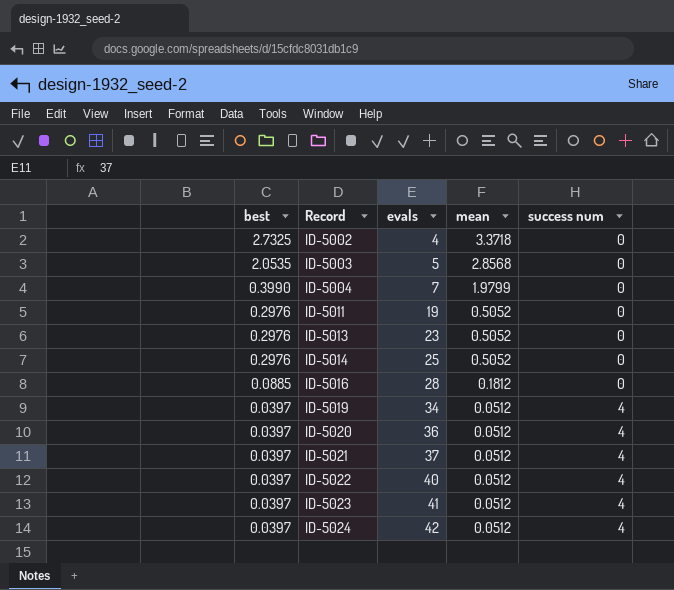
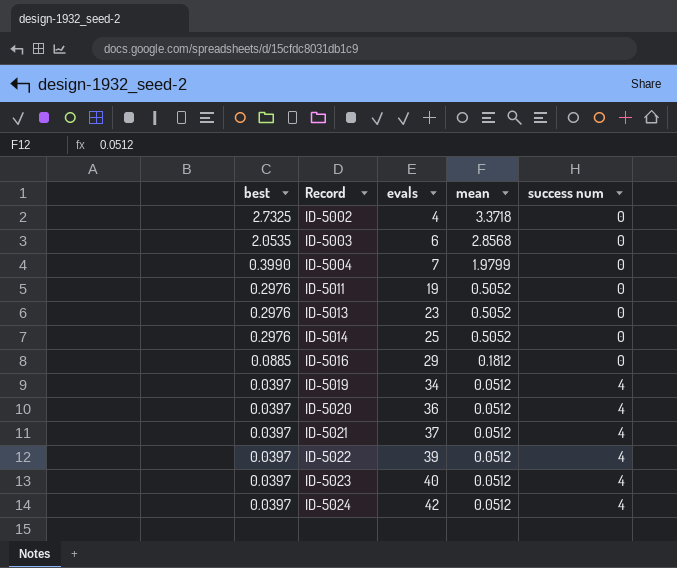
ID-5003 | evals: 5 -> 6
ID-5016 | evals: 28 -> 29
ID-5022 | evals: 40 -> 39
ID-5023 | evals: 41 -> 40

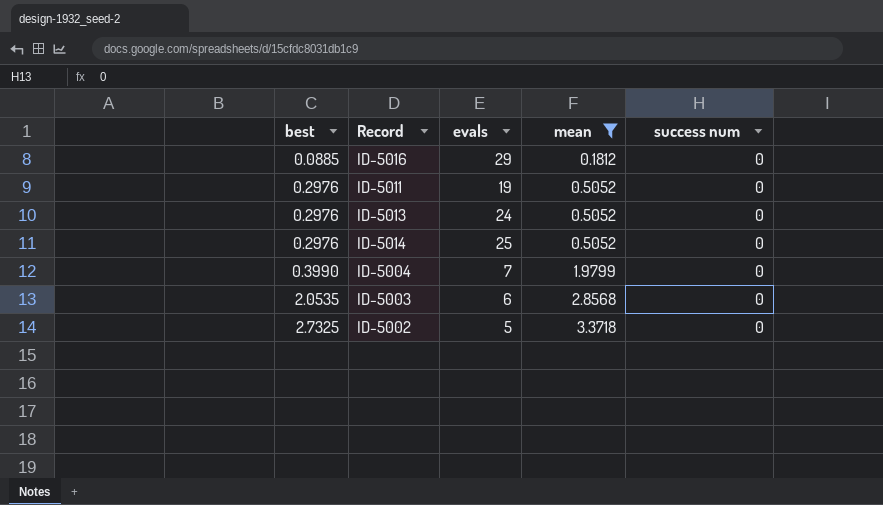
filter: none -> mean != 0.0512
row order: best descending -> best ascending
ID-5013 | evals: 23 -> 24
ID-5002 | evals: 4 -> 5

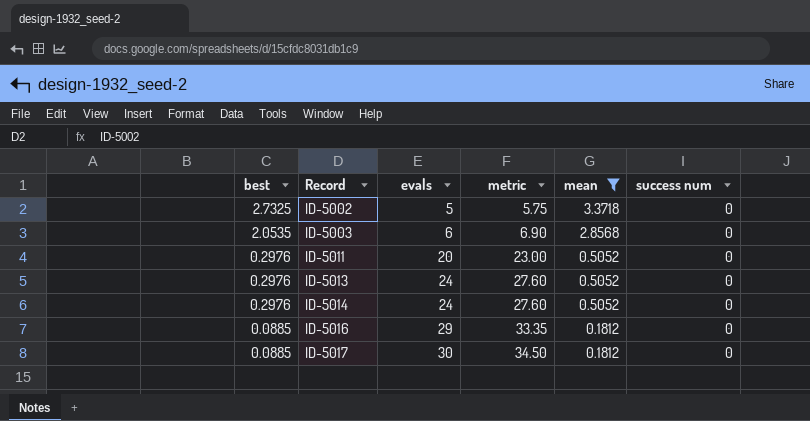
row order: best ascending -> best descending
column metric | formula: none -> [evals] * 1.15
row ID-5004: 0.3990 | 7 | 1.9799 | 0 -> none
ID-5011 | evals: 19 -> 20
ID-5014 | evals: 25 -> 24
row ID-5017: none -> 0.0885 | 30 | 34.50 | 0.1812 | 0

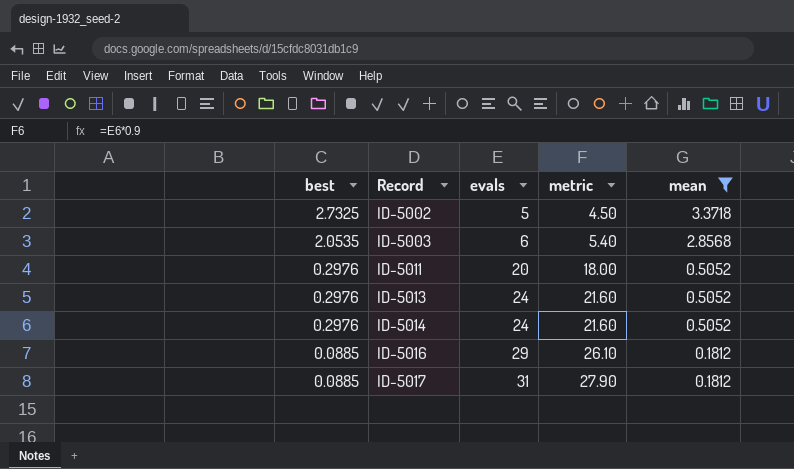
column success num | position: 6 -> none
column metric | formula: [evals] * 1.15 -> [evals] * 0.9
ID-5017 | evals: 30 -> 31

